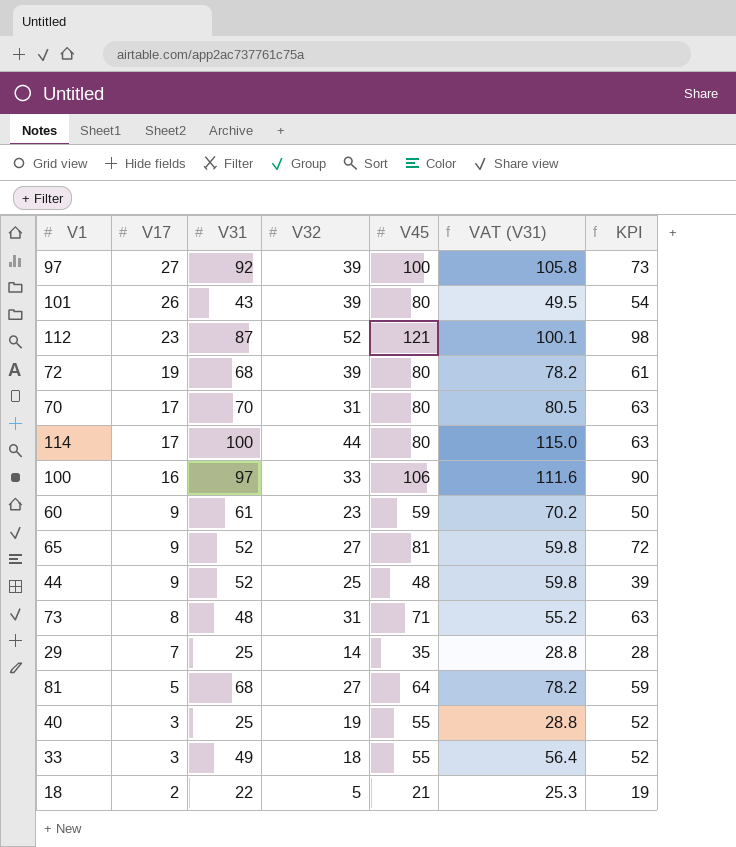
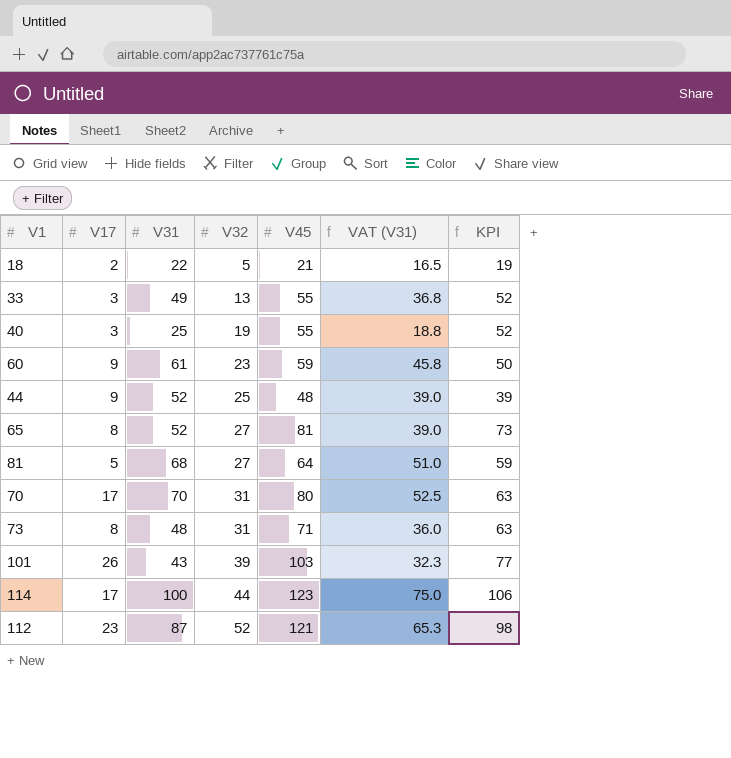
row order: V17 descending -> V32 ascending
column VAT (V31) | formula: [V31] * 1.15 -> [V31] * 0.75
row 97: 27 | 92 | 39 | 100 | 105.8 | 73 -> none
row 72: 19 | 68 | 39 | 80 | 78.2 | 61 -> none
row 100: 16 | 97 | 33 | 106 | 111.6 | 90 -> none
row 29: 7 | 25 | 14 | 35 | 28.8 | 28 -> none
33 | V32: 18 -> 13
65 | V17: 9 -> 8
65 | KPI: 72 -> 73
101 | V45: 80 -> 103
101 | KPI: 54 -> 77
114 | V45: 80 -> 123
114 | KPI: 63 -> 106

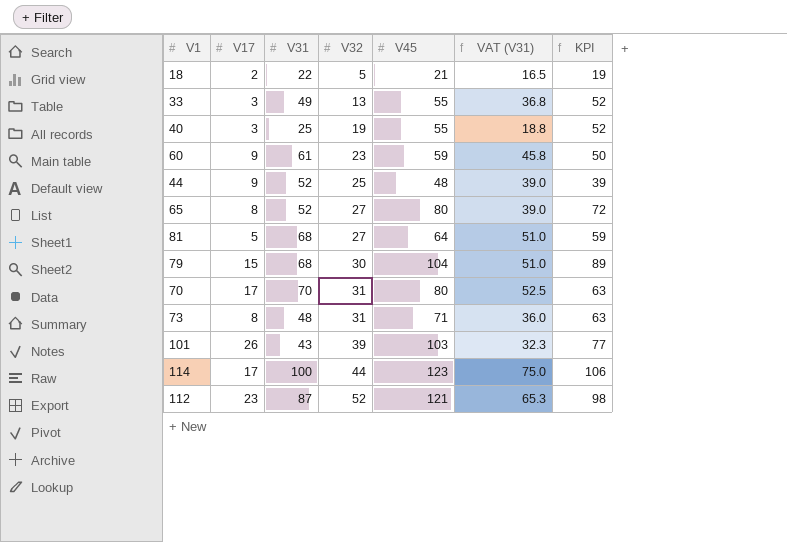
65 | V45: 81 -> 80
65 | KPI: 73 -> 72
row 79: none -> 15 | 68 | 30 | 104 | 51.0 | 89

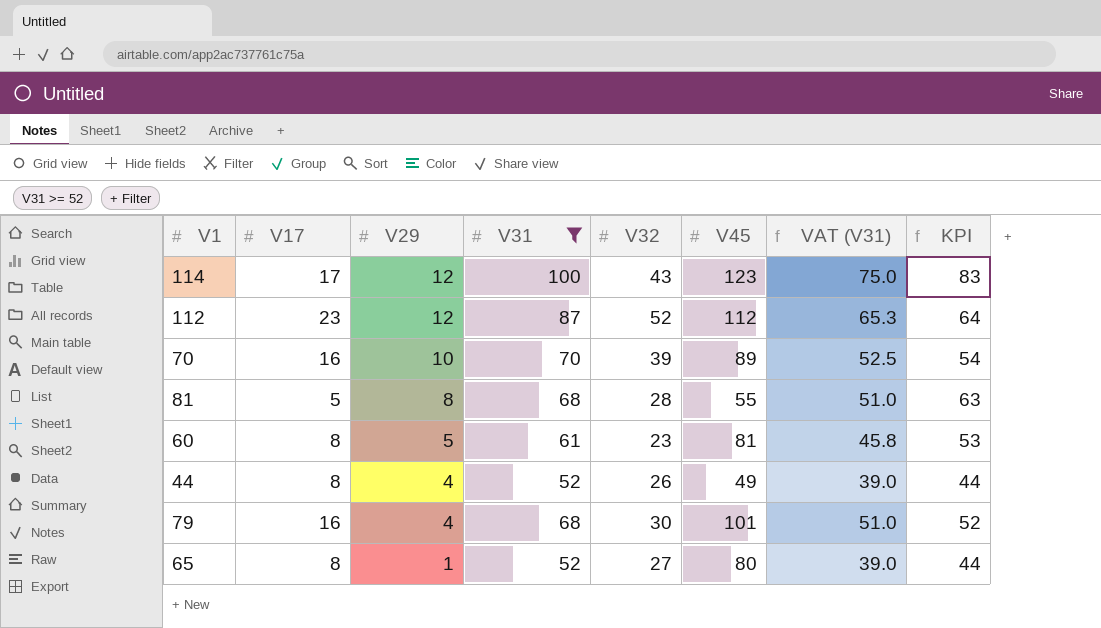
filter: none -> V31 >= 52
row order: V32 ascending -> V29 descending
column V29 | position: none -> 3
column KPI | formula: [V45] - [V17] -> [V31] - [V17]
114 | V32: 44 -> 43
112 | V45: 121 -> 112
70 | V17: 17 -> 16
70 | V32: 31 -> 39
70 | V45: 80 -> 89
81 | V32: 27 -> 28
81 | V45: 64 -> 55
60 | V17: 9 -> 8
60 | V45: 59 -> 81
44 | V17: 9 -> 8
44 | V32: 25 -> 26
44 | V45: 48 -> 49
79 | V17: 15 -> 16
79 | V45: 104 -> 101

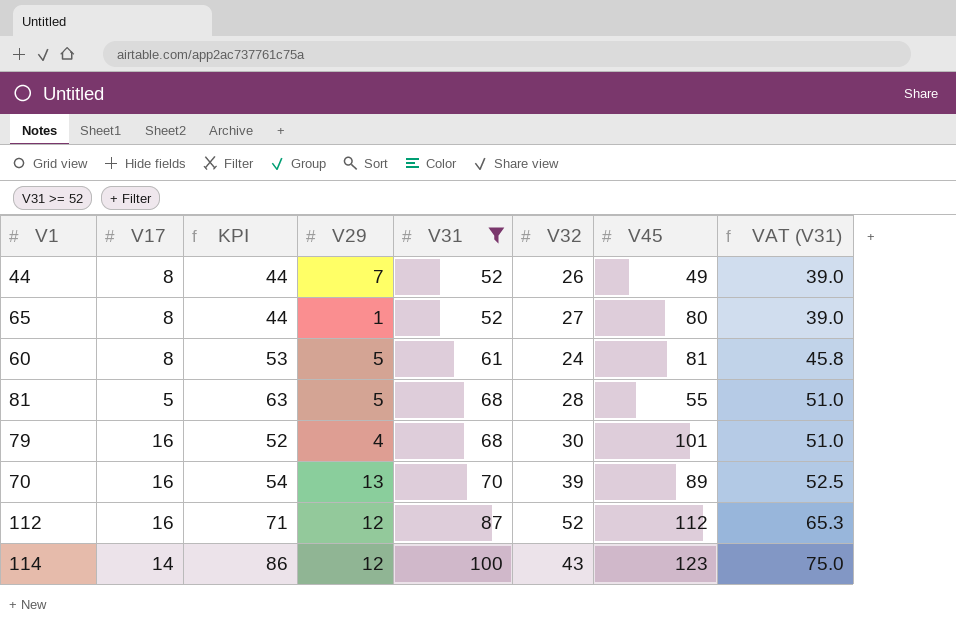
row order: V29 descending -> V31 ascending
column KPI | position: 8 -> 3
44 | V29: 4 -> 7
60 | V32: 23 -> 24
81 | V29: 8 -> 5
70 | V29: 10 -> 13
112 | V17: 23 -> 16
112 | KPI: 64 -> 71
114 | V17: 17 -> 14
114 | KPI: 83 -> 86

